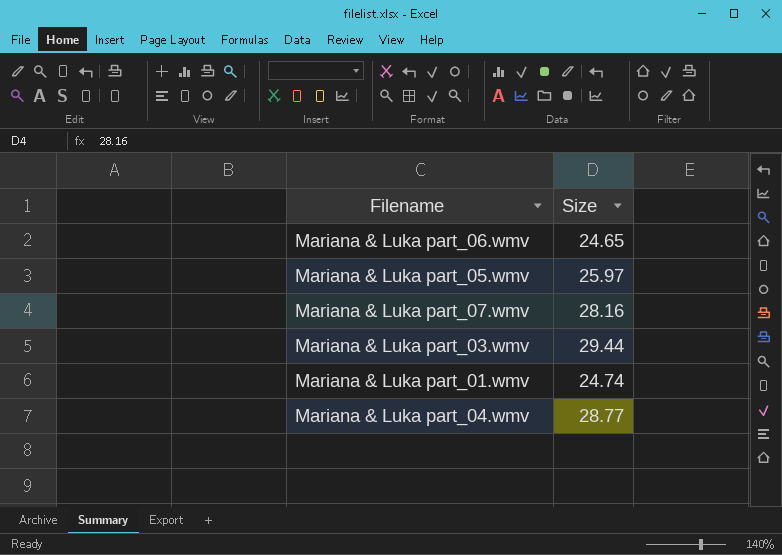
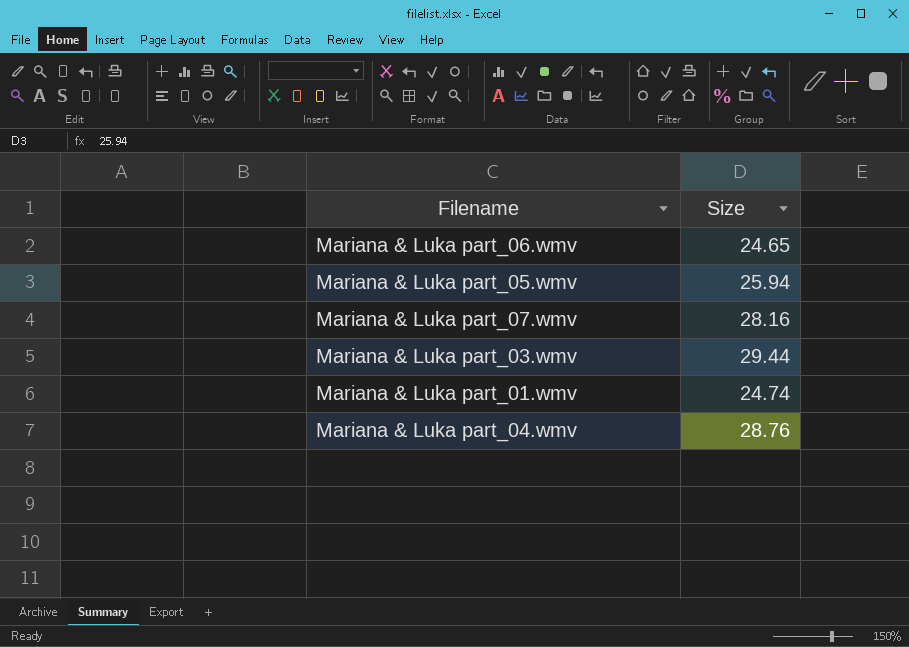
Mariana & Luka part_05.wmv | Size: 25.97 -> 25.94
Mariana & Luka part_04.wmv | Size: 28.77 -> 28.76

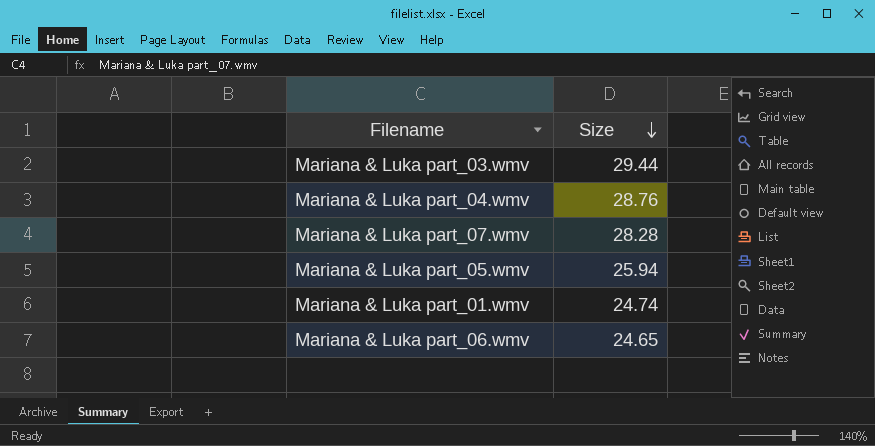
row order: none -> Size descending
Mariana & Luka part_07.wmv | Size: 28.16 -> 28.28

